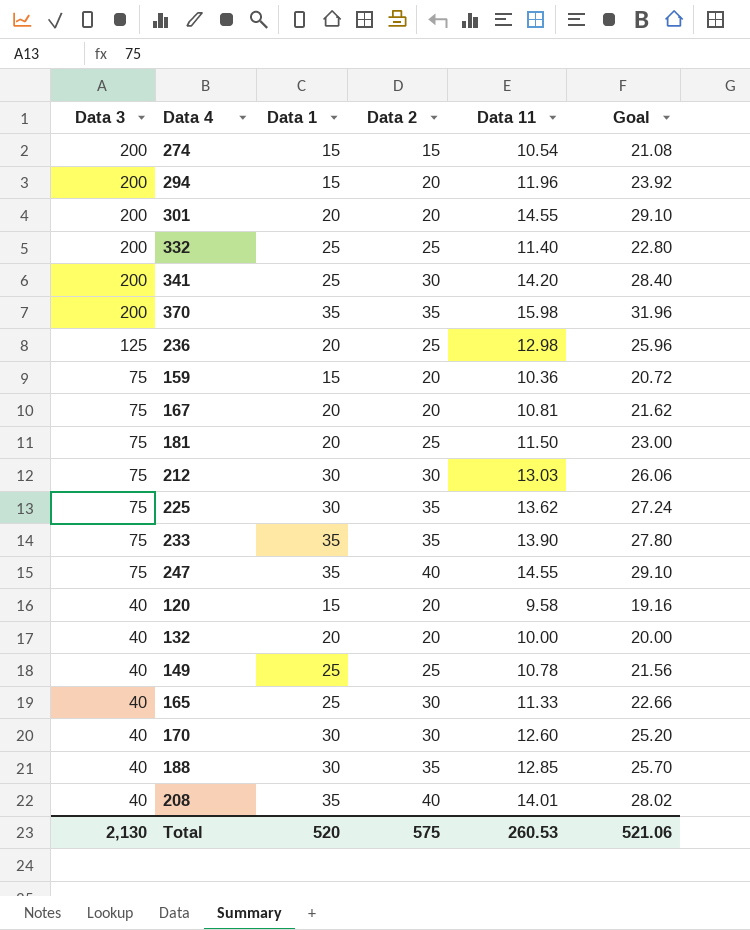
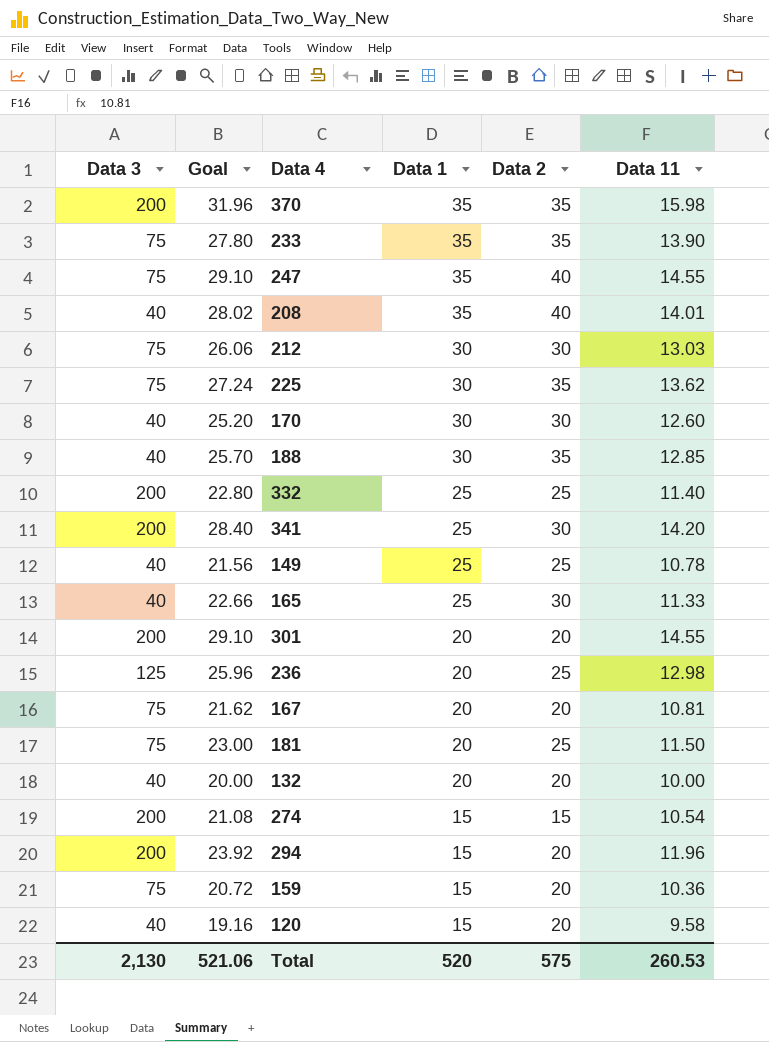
row order: Data 3 descending -> Data 1 descending
column Goal | position: 6 -> 2

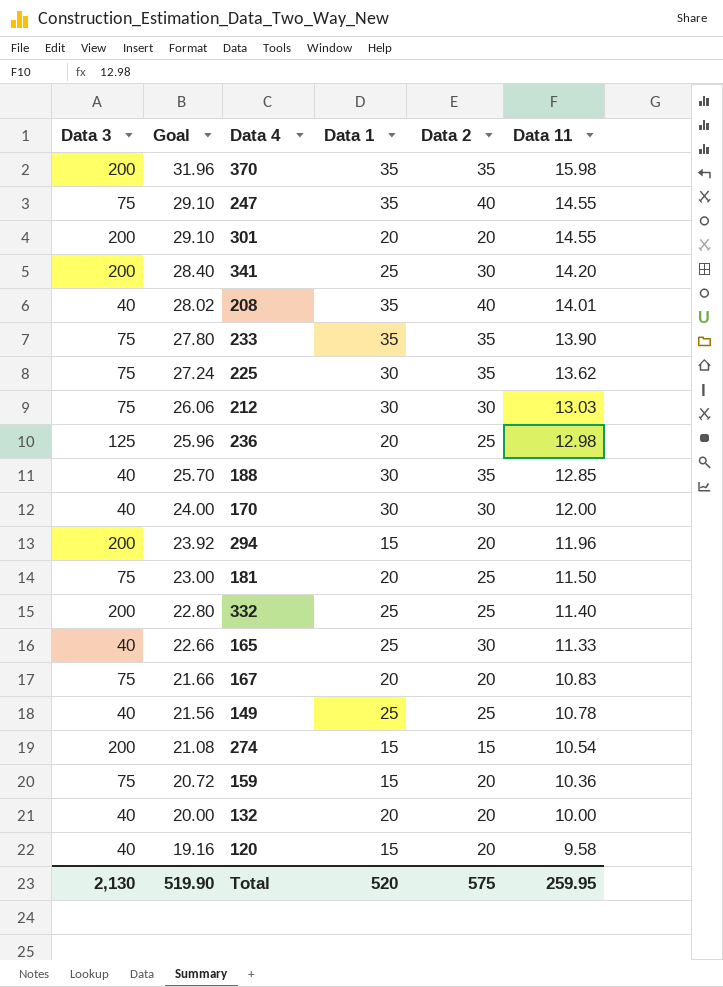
row order: Data 1 descending -> Goal descending
170 | Goal: 25.20 -> 24.00
170 | Data 11: 12.60 -> 12.00
167 | Goal: 21.62 -> 21.66
167 | Data 11: 10.81 -> 10.83
Total | Goal: 521.06 -> 519.90
Total | Data 11: 260.53 -> 259.95

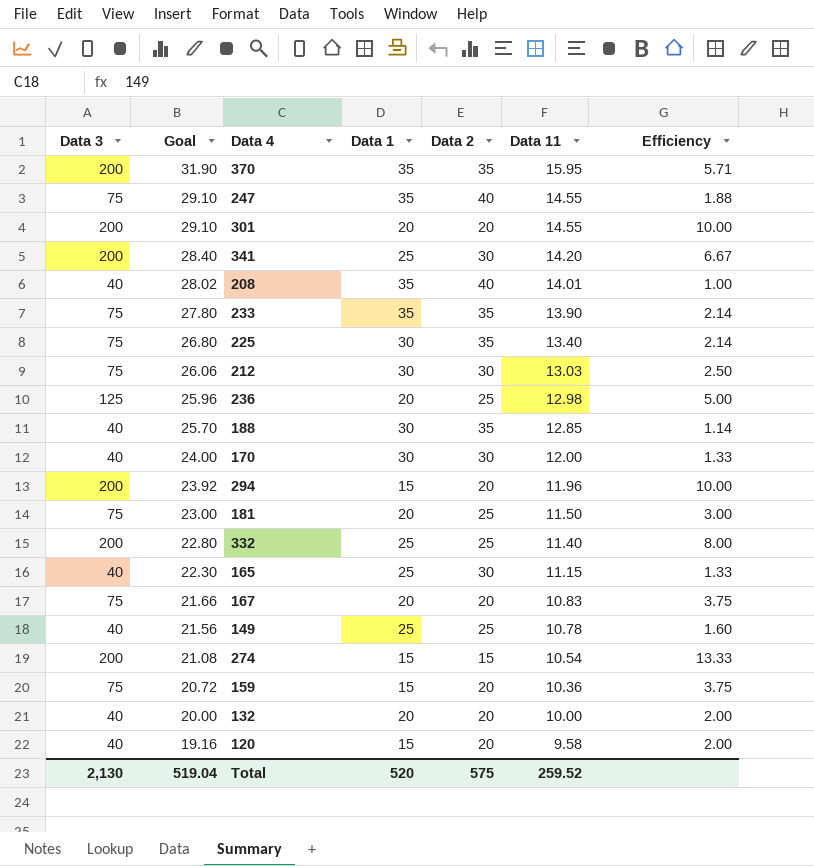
column Efficiency | formula: none -> [Data 3] / [Data 2]
370 | Goal: 31.96 -> 31.90
370 | Data 11: 15.98 -> 15.95
225 | Goal: 27.24 -> 26.80
225 | Data 11: 13.62 -> 13.40
165 | Goal: 22.66 -> 22.30
165 | Data 11: 11.33 -> 11.15
Total | Goal: 519.90 -> 519.04
Total | Data 11: 259.95 -> 259.52

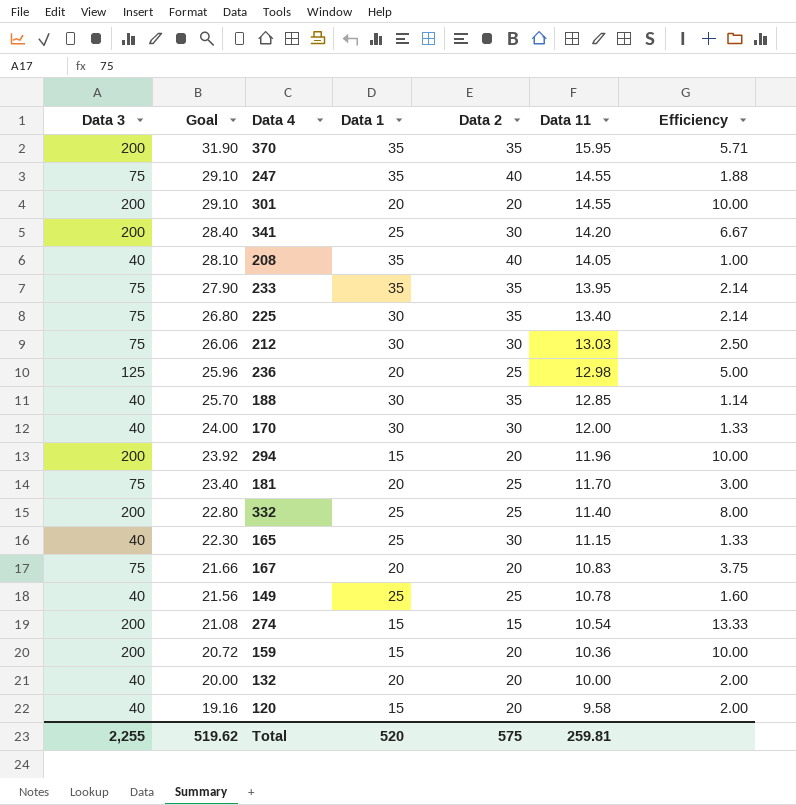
208 | Goal: 28.02 -> 28.10
208 | Data 11: 14.01 -> 14.05
233 | Goal: 27.80 -> 27.90
233 | Data 11: 13.90 -> 13.95
181 | Goal: 23.00 -> 23.40
181 | Data 11: 11.50 -> 11.70
159 | Data 3: 75 -> 200
159 | Efficiency: 3.75 -> 10.00
Total | Data 3: 2,130 -> 2,255
Total | Goal: 519.04 -> 519.62
Total | Data 11: 259.52 -> 259.81

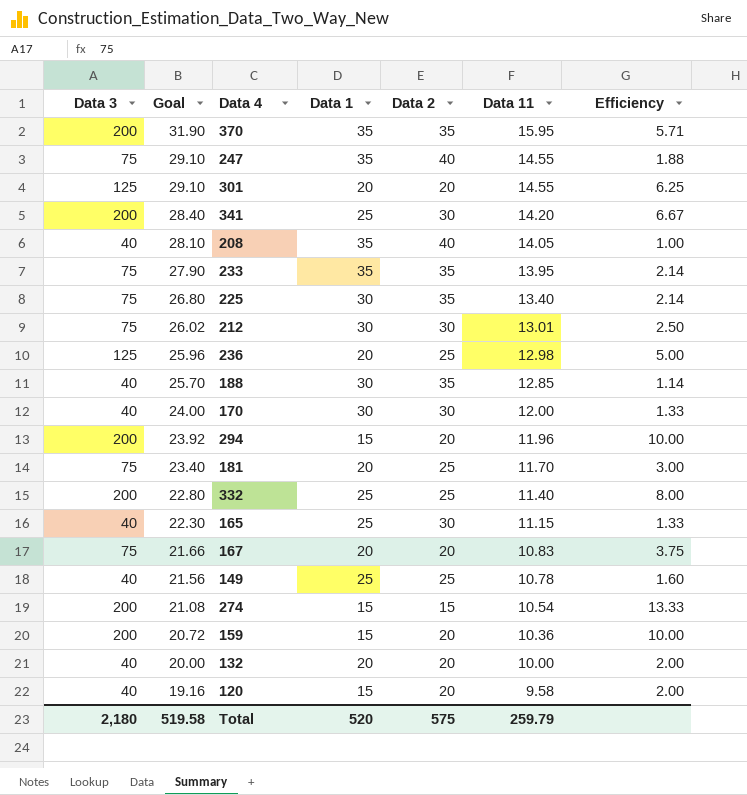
301 | Data 3: 200 -> 125
301 | Efficiency: 10.00 -> 6.25
212 | Goal: 26.06 -> 26.02
212 | Data 11: 13.03 -> 13.01
Total | Data 3: 2,255 -> 2,180
Total | Goal: 519.62 -> 519.58
Total | Data 11: 259.81 -> 259.79

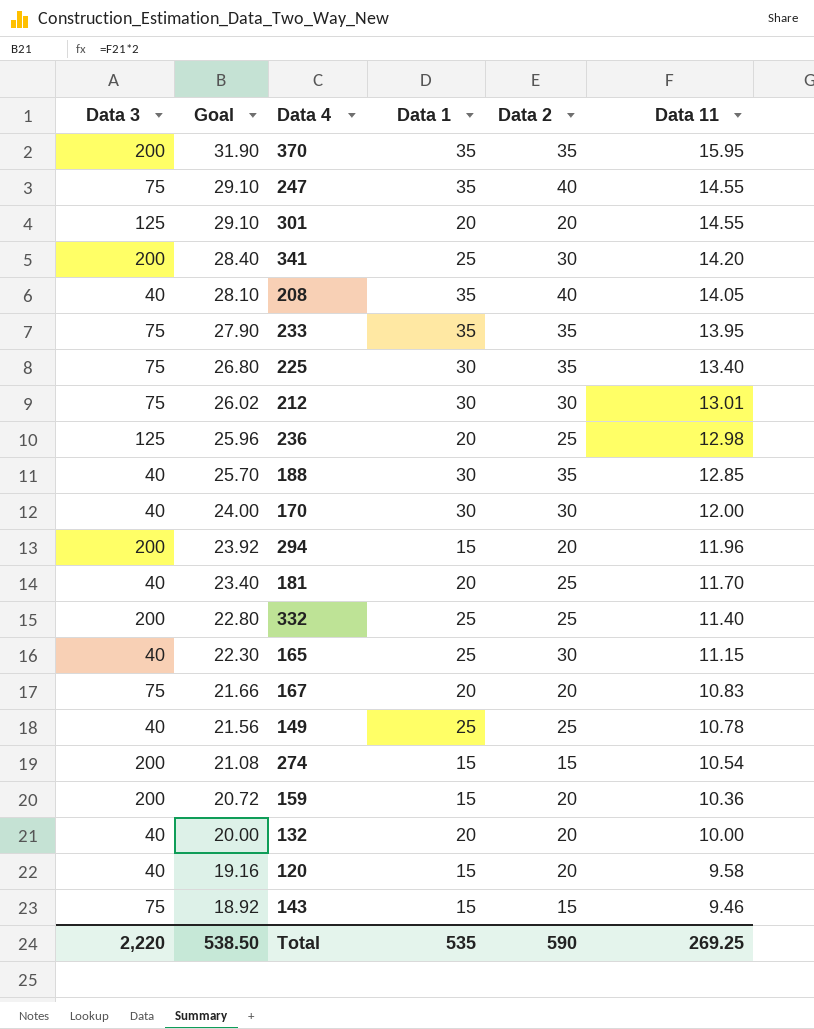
column Efficiency | formula: [Data 3] / [Data 2] -> none
181 | Data 3: 75 -> 40
row 143: none -> 75 | 18.92 | 15 | 15 | 9.46
Total | Data 3: 2,180 -> 2,220
Total | Goal: 519.58 -> 538.50
Total | Data 1: 520 -> 535
Total | Data 2: 575 -> 590
Total | Data 11: 259.79 -> 269.25

